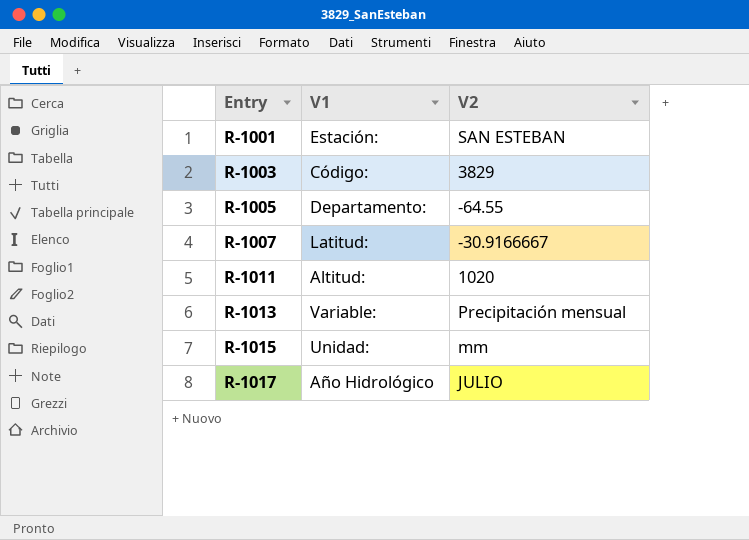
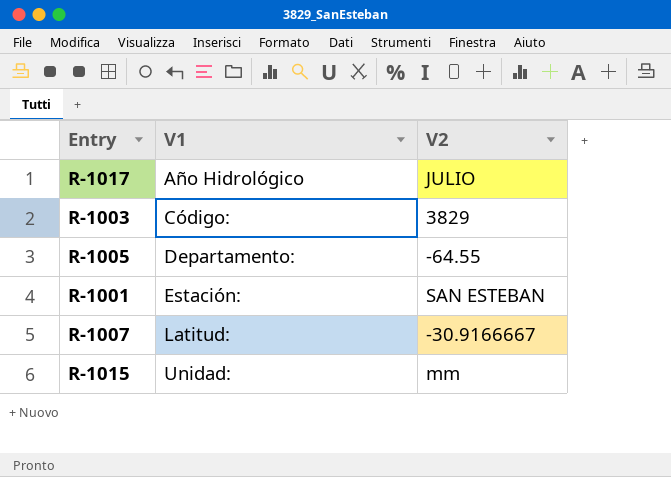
row order: Entry ascending -> V1 ascending
row R-1011: Altitud: | 1020 -> none
row R-1013: Variable: | Precipitación mensual -> none

